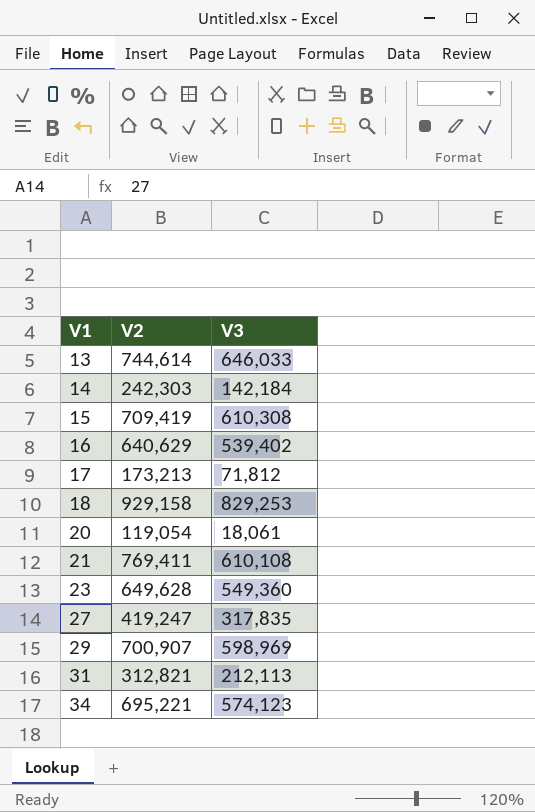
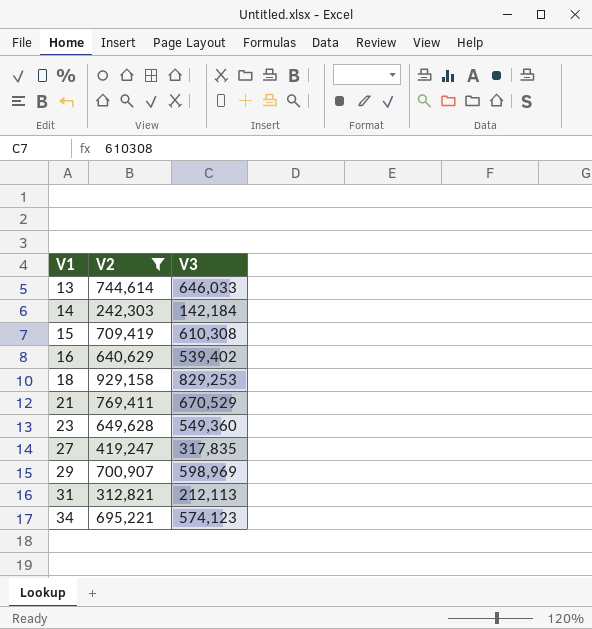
filter: none -> V2 >= 242,303
21 | V3: 610,108 -> 670,529

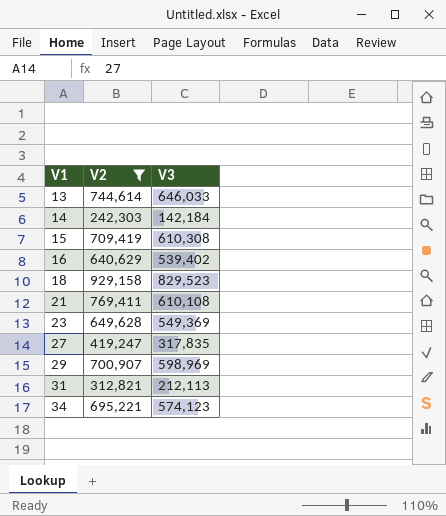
18 | V3: 829,253 -> 829,523
21 | V3: 670,529 -> 610,108
23 | V3: 549,360 -> 549,369

